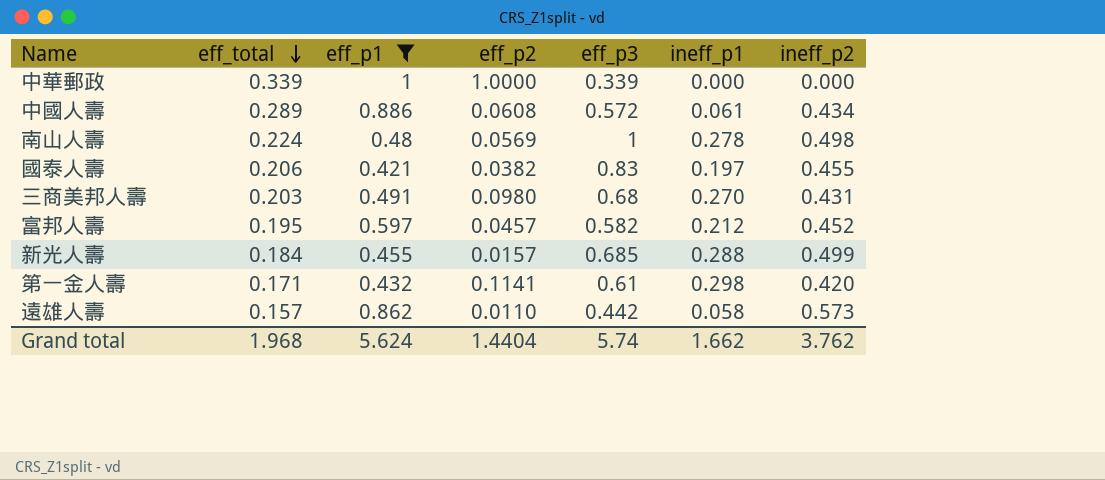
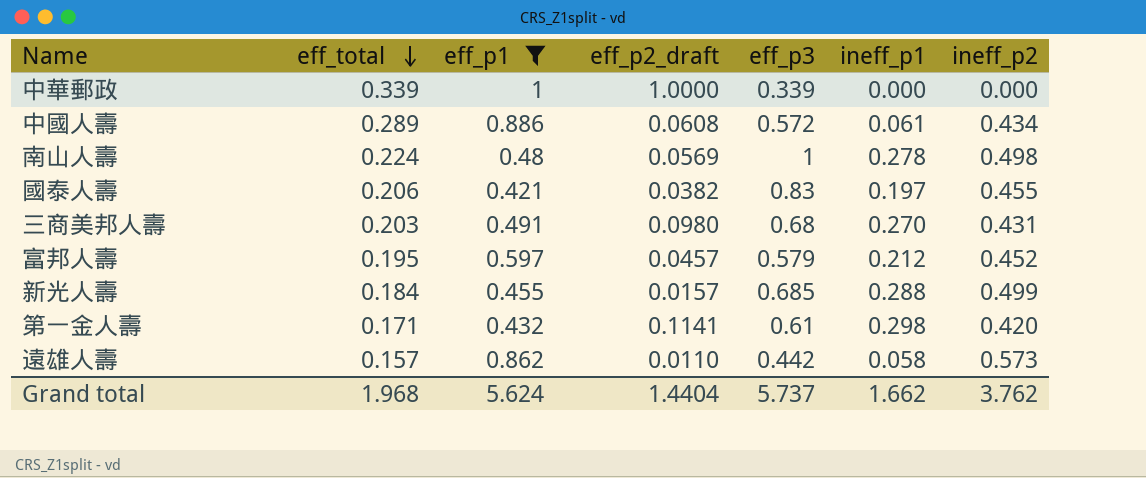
column name: eff_p2 -> eff_p2_draft
富邦人壽 | eff_p3: 0.582 -> 0.579
Grand total | eff_p3: 5.74 -> 5.737

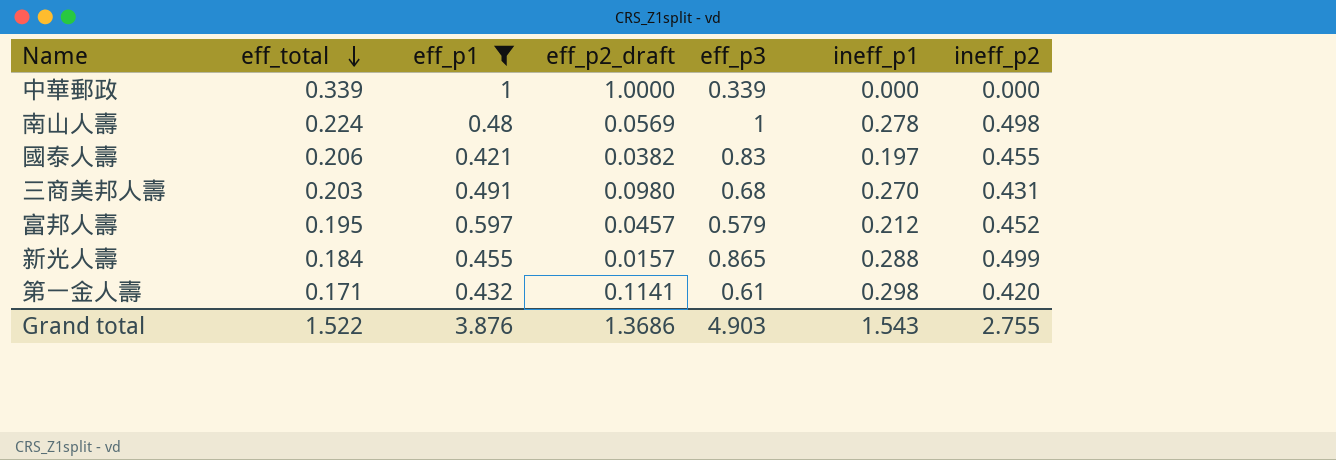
row 中國人壽: 0.289 | 0.886 | 0.0608 | 0.572 | 0.061 | 0.434 -> none
row 遠雄人壽: 0.157 | 0.862 | 0.0110 | 0.442 | 0.058 | 0.573 -> none
新光人壽 | eff_p3: 0.685 -> 0.865
Grand total | eff_total: 1.968 -> 1.522
Grand total | eff_p1: 5.624 -> 3.876
Grand total | eff_p2_draft: 1.4404 -> 1.3686
Grand total | eff_p3: 5.737 -> 4.903
Grand total | ineff_p1: 1.662 -> 1.543
Grand total | ineff_p2: 3.762 -> 2.755

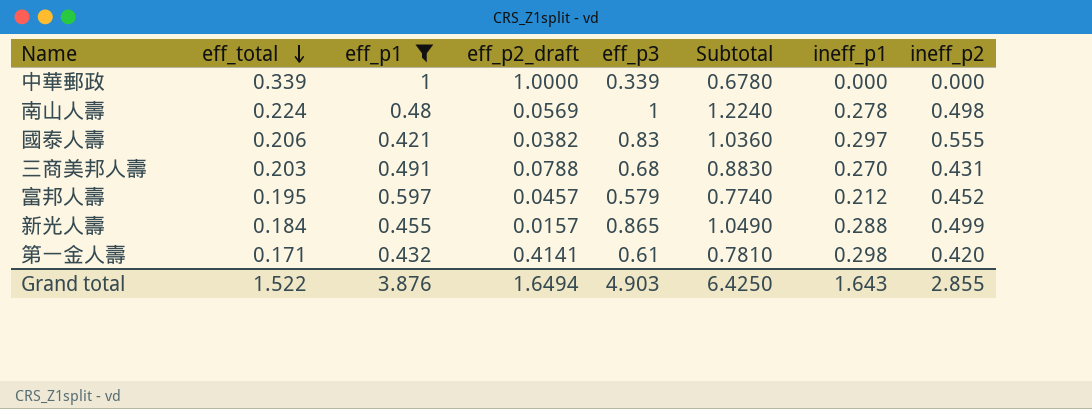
column Subtotal | formula: none -> [eff_total] + [eff_p3]
國泰人壽 | ineff_p1: 0.197 -> 0.297
國泰人壽 | ineff_p2: 0.455 -> 0.555
三商美邦人壽 | eff_p2_draft: 0.0980 -> 0.0788
第一金人壽 | eff_p2_draft: 0.1141 -> 0.4141
Grand total | eff_p2_draft: 1.3686 -> 1.6494
Grand total | ineff_p1: 1.543 -> 1.643
Grand total | ineff_p2: 2.755 -> 2.855

